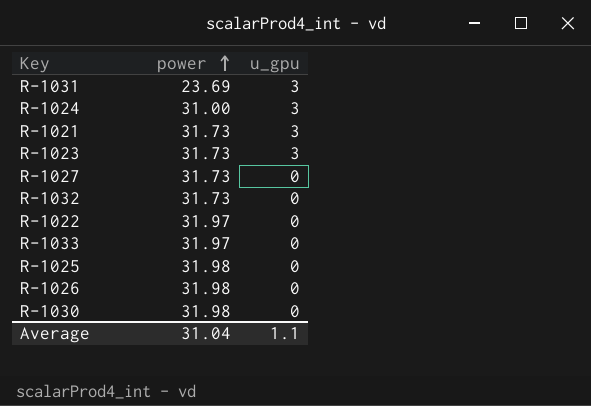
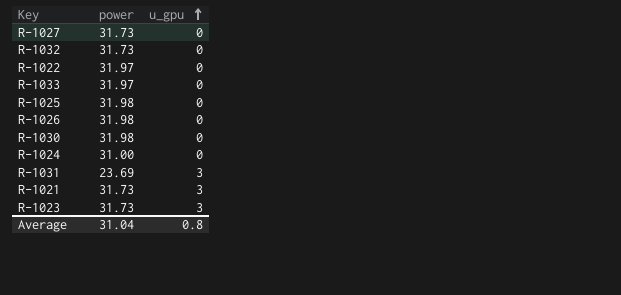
row order: power ascending -> u_gpu ascending
R-1024 | u_gpu: 3 -> 0
Average | u_gpu: 1.1 -> 0.8

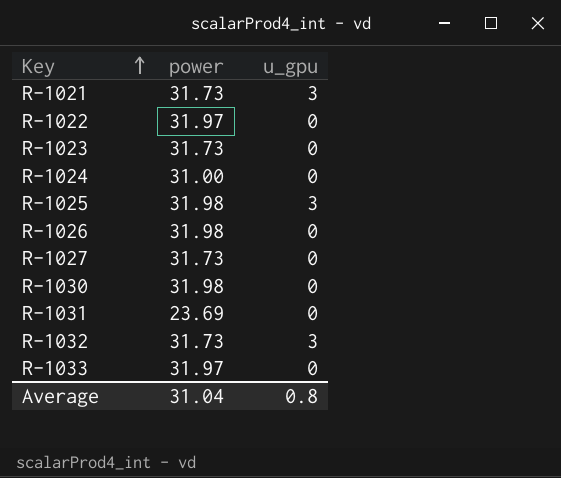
row order: u_gpu ascending -> Key ascending
R-1023 | u_gpu: 3 -> 0
R-1025 | u_gpu: 0 -> 3
R-1031 | u_gpu: 3 -> 0
R-1032 | u_gpu: 0 -> 3

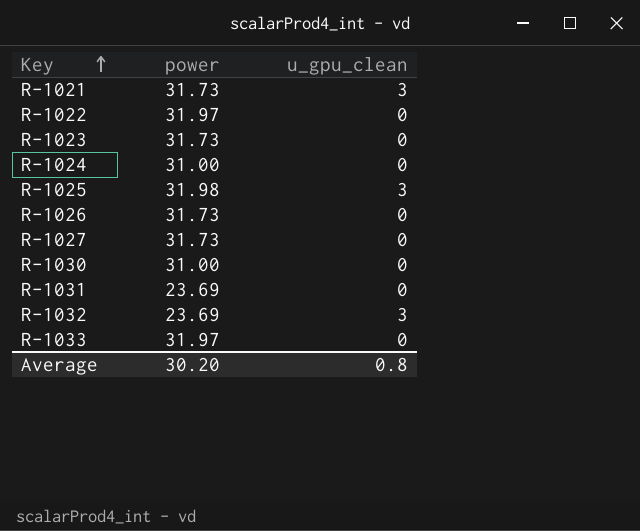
column name: u_gpu -> u_gpu_clean
R-1026 | power: 31.98 -> 31.73
R-1030 | power: 31.98 -> 31.00
R-1032 | power: 31.73 -> 23.69
Average | power: 31.04 -> 30.20

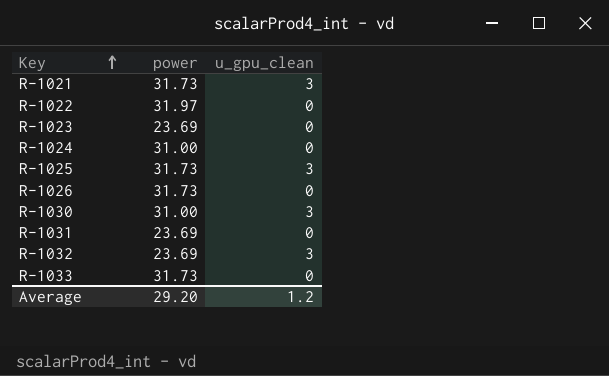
row R-1027: 31.73 | 0 -> none
R-1023 | power: 31.73 -> 23.69
R-1025 | power: 31.98 -> 31.73
R-1030 | u_gpu_clean: 0 -> 3
R-1033 | power: 31.97 -> 31.73
Average | power: 30.20 -> 29.20
Average | u_gpu_clean: 0.8 -> 1.2

